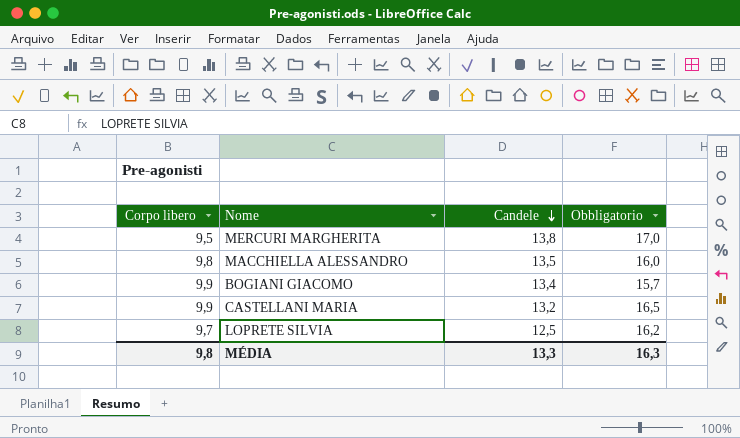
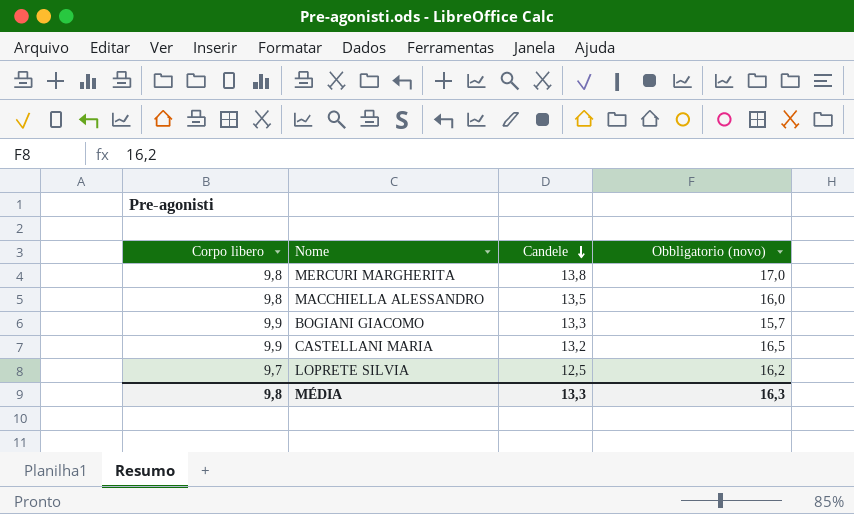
column name: Obbligatorio -> Obbligatorio (novo)
MERCURI MARGHERITA | Corpo libero: 9,5 -> 9,8
BOGIANI GIACOMO | Candele: 13,4 -> 13,3

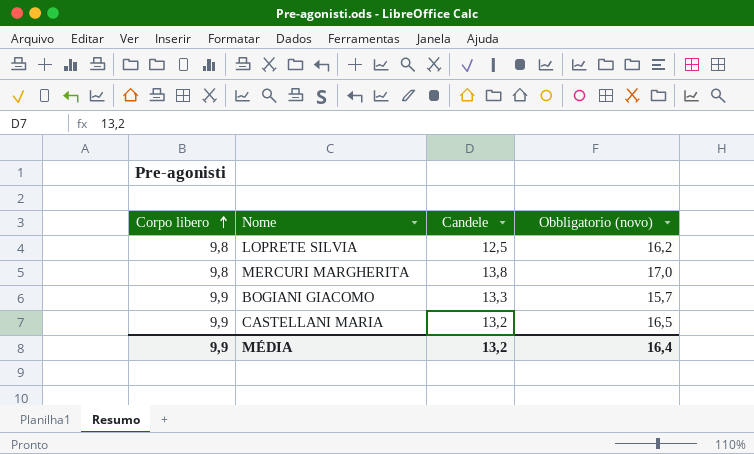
row order: Candele descending -> Corpo libero ascending
row MACCHIELLA ALESSANDRO: 9,8 | 13,5 | 16,0 -> none
LOPRETE SILVIA | Corpo libero: 9,7 -> 9,8
MÉDIA | Corpo libero: 9,8 -> 9,9
MÉDIA | Candele: 13,3 -> 13,2
MÉDIA | Obbligatorio (novo): 16,3 -> 16,4

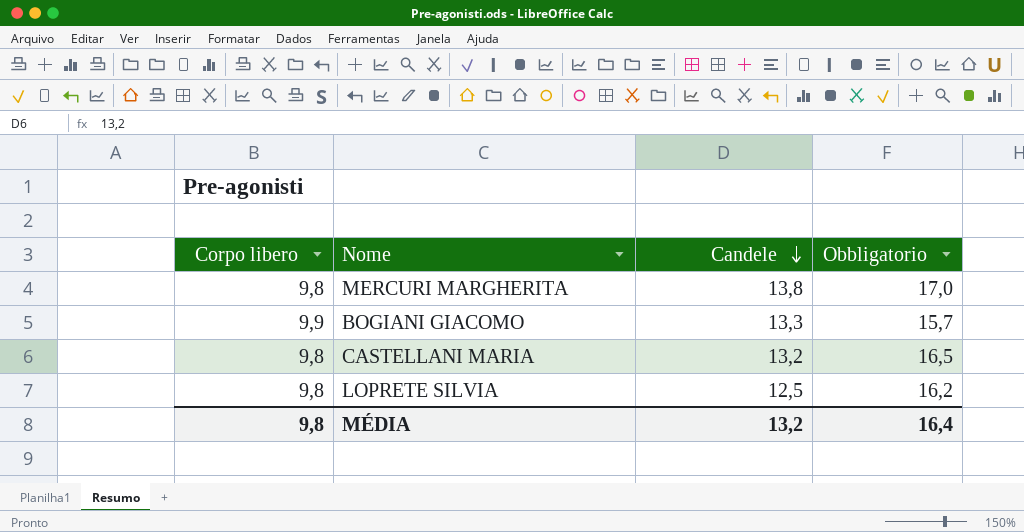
row order: Corpo libero ascending -> Candele descending
column name: Obbligatorio (novo) -> Obbligatorio
CASTELLANI MARIA | Corpo libero: 9,9 -> 9,8
MÉDIA | Corpo libero: 9,9 -> 9,8

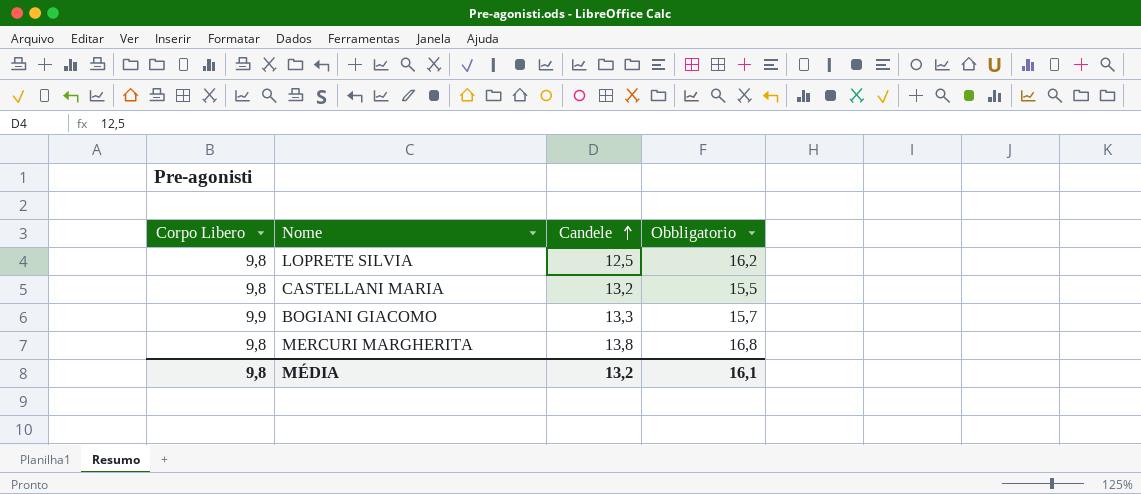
row order: Candele descending -> Candele ascending
column name: Corpo libero -> Corpo Libero
CASTELLANI MARIA | Obbligatorio: 16,5 -> 15,5
MERCURI MARGHERITA | Obbligatorio: 17,0 -> 16,8
MÉDIA | Obbligatorio: 16,4 -> 16,1

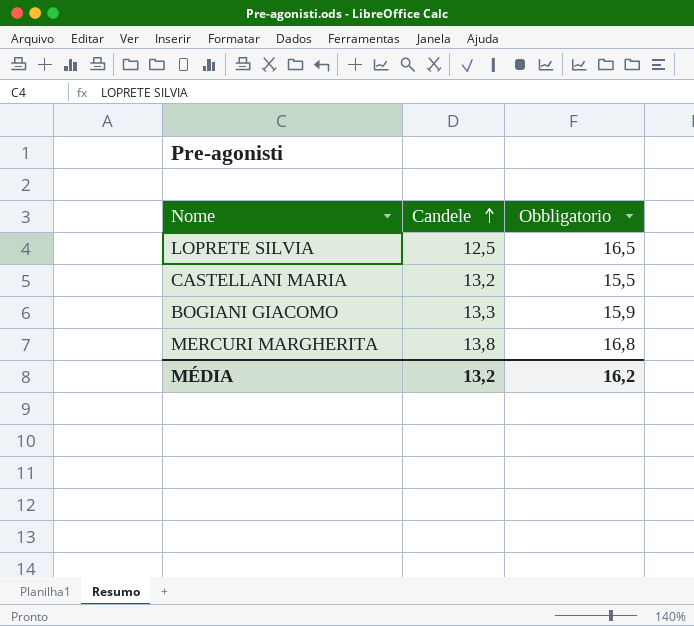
column Corpo Libero | position: 1 -> none
LOPRETE SILVIA | Obbligatorio: 16,2 -> 16,5
BOGIANI GIACOMO | Obbligatorio: 15,7 -> 15,9
MÉDIA | Obbligatorio: 16,1 -> 16,2

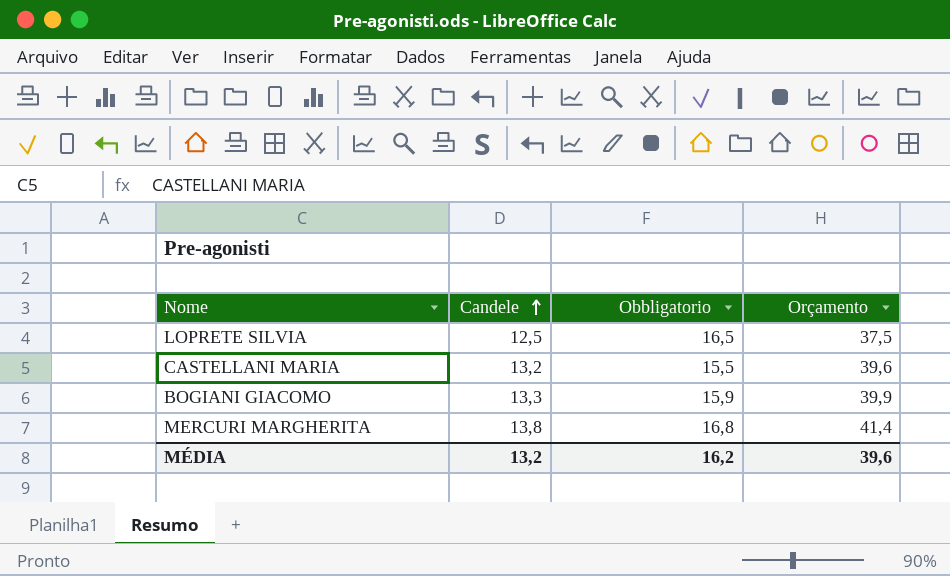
column Orçamento | formula: none -> [Candele] * 3

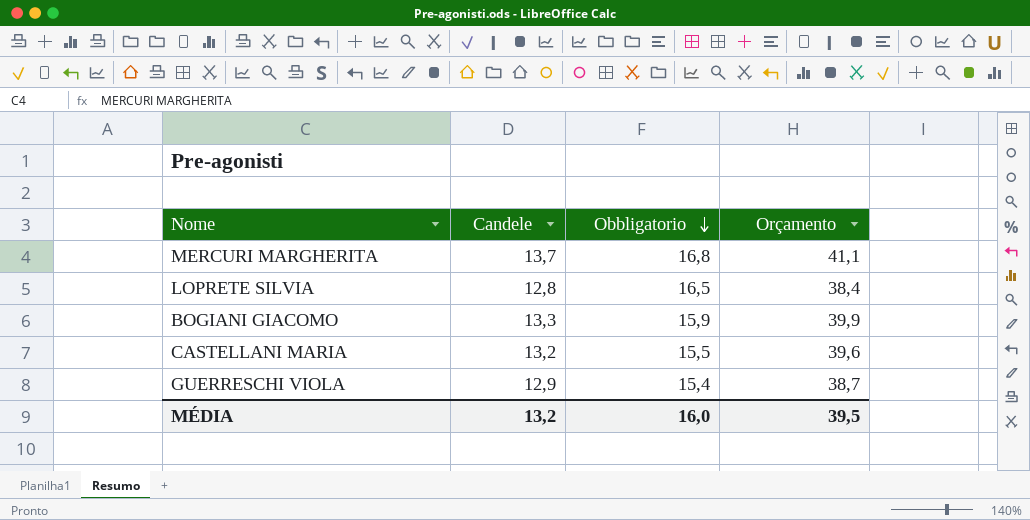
row order: Candele ascending -> Obbligatorio descending
MERCURI MARGHERITA | Candele: 13,8 -> 13,7
MERCURI MARGHERITA | Orçamento: 41,4 -> 41,1
LOPRETE SILVIA | Candele: 12,5 -> 12,8
LOPRETE SILVIA | Orçamento: 37,5 -> 38,4
row GUERRESCHI VIOLA: none -> 12,9 | 15,4 | 38,7
MÉDIA | Obbligatorio: 16,2 -> 16,0
MÉDIA | Orçamento: 39,6 -> 39,5

